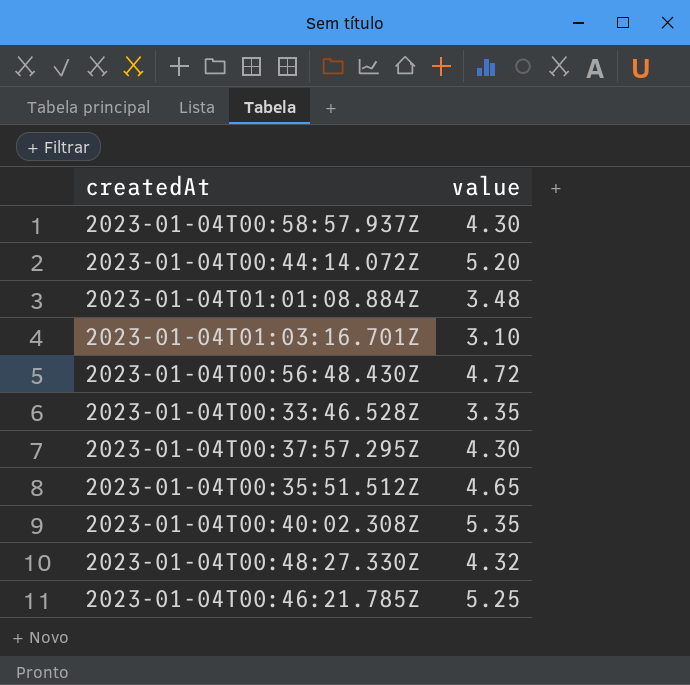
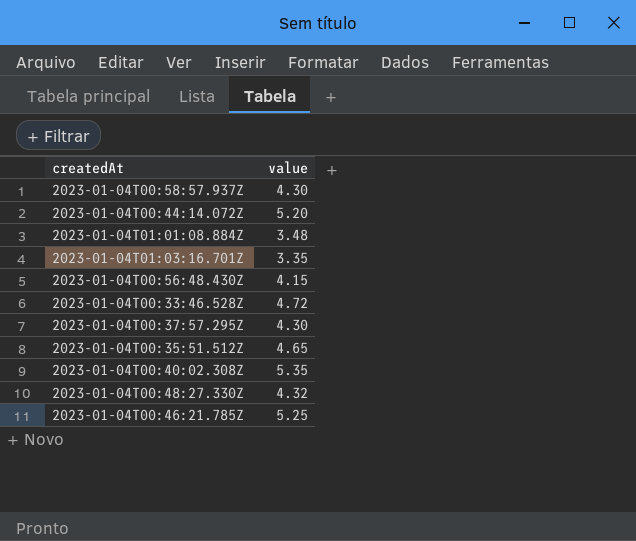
2023-01-04T01:03:16.701Z | value: 3.10 -> 3.35
2023-01-04T00:56:48.430Z | value: 4.72 -> 4.15
2023-01-04T00:33:46.528Z | value: 3.35 -> 4.72

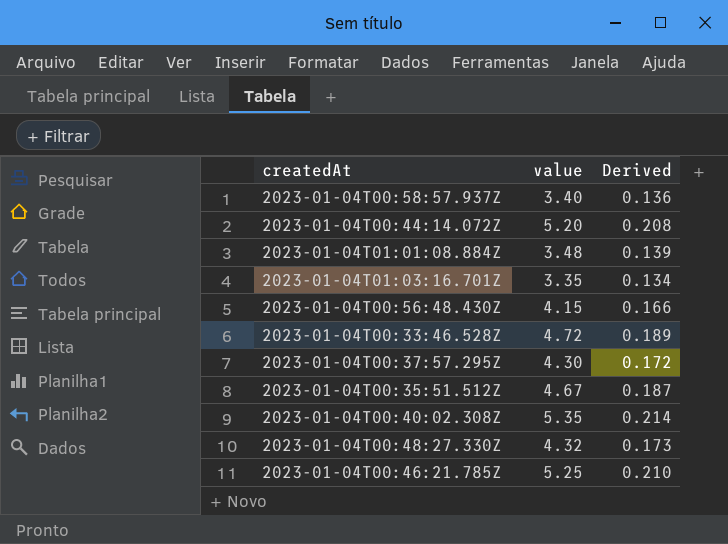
column Derived | formula: none -> [value] * 0.04
2023-01-04T00:58:57.937Z | value: 4.30 -> 3.40
2023-01-04T00:35:51.512Z | value: 4.65 -> 4.67

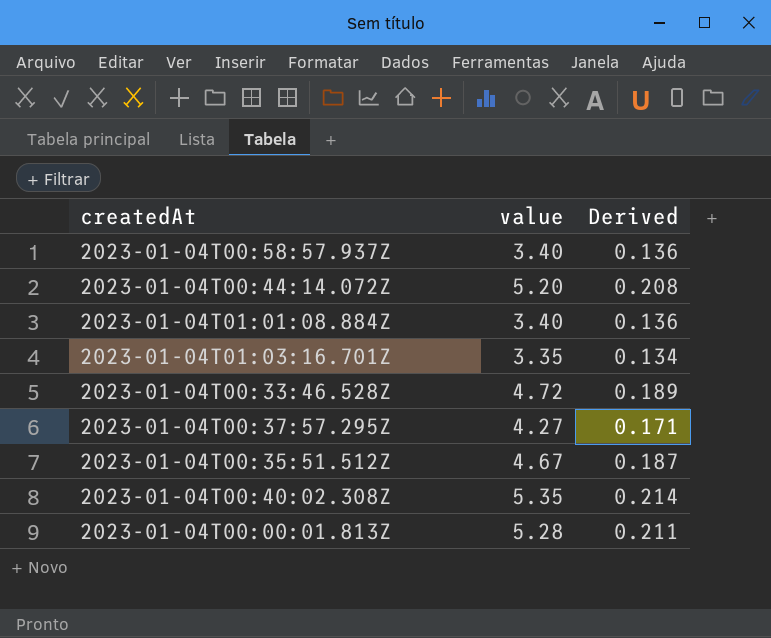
row 2023-01-04T00:56:48.430Z: 4.15 | 0.166 -> none
row 2023-01-04T00:48:27.330Z: 4.32 | 0.173 -> none
row 2023-01-04T00:46:21.785Z: 5.25 | 0.210 -> none
2023-01-04T01:01:08.884Z | value: 3.48 -> 3.40
2023-01-04T01:01:08.884Z | Derived: 0.139 -> 0.136
2023-01-04T00:37:57.295Z | value: 4.30 -> 4.27
2023-01-04T00:37:57.295Z | Derived: 0.172 -> 0.171
row 2023-01-04T00:00:01.813Z: none -> 5.28 | 0.211

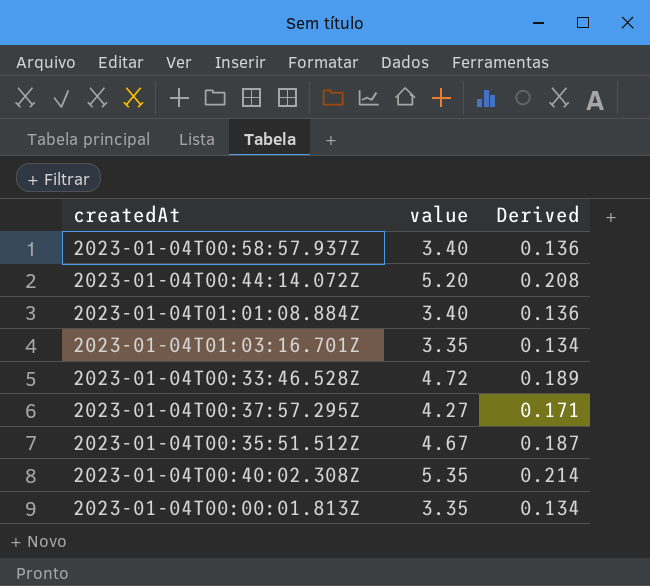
2023-01-04T00:00:01.813Z | value: 5.28 -> 3.35
2023-01-04T00:00:01.813Z | Derived: 0.211 -> 0.134

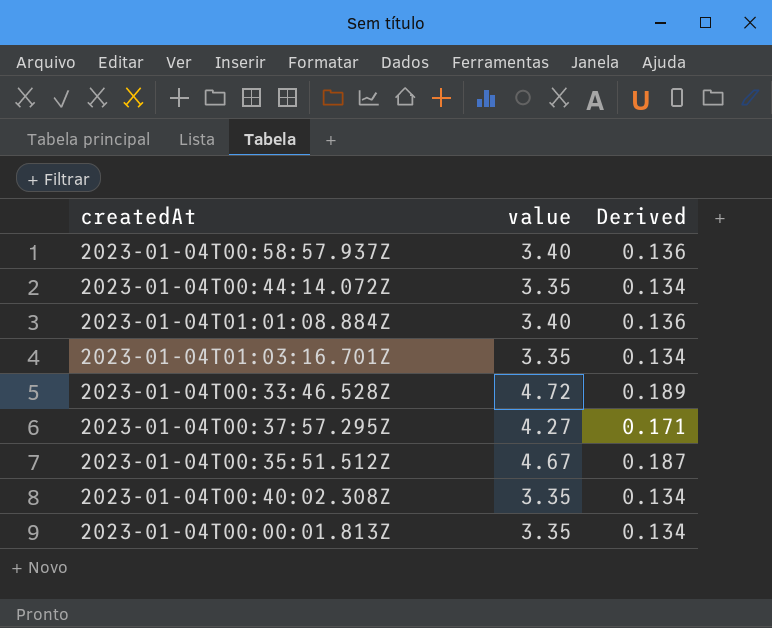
2023-01-04T00:44:14.072Z | value: 5.20 -> 3.35
2023-01-04T00:44:14.072Z | Derived: 0.208 -> 0.134
2023-01-04T00:40:02.308Z | value: 5.35 -> 3.35
2023-01-04T00:40:02.308Z | Derived: 0.214 -> 0.134

